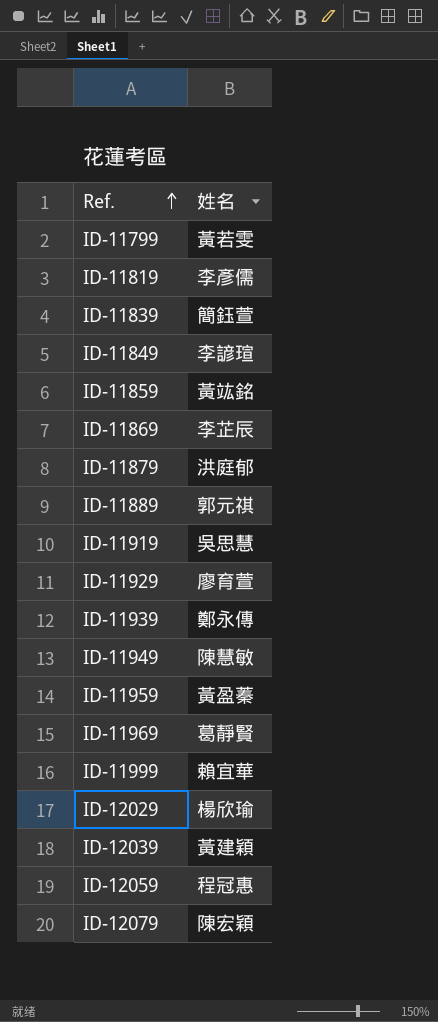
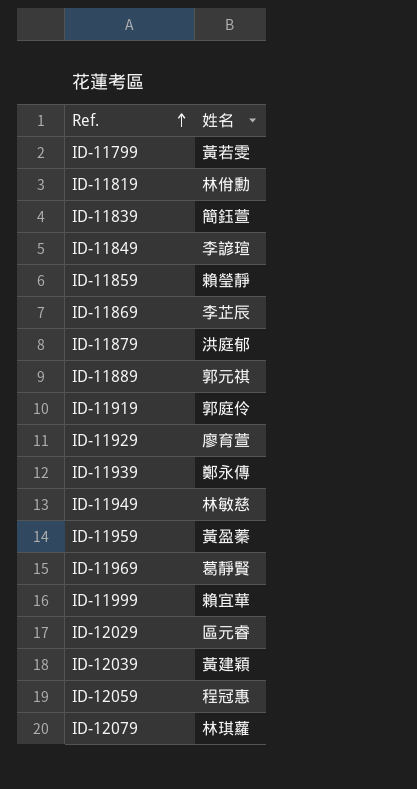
ID-11819 | 姓名: 李彥儒 -> 林佾勳
ID-11859 | 姓名: 黃竑銘 -> 賴瑩靜
ID-11919 | 姓名: 吳思慧 -> 郭庭伶
ID-11949 | 姓名: 陳慧敏 -> 林敏慈
ID-12029 | 姓名: 楊欣瑜 -> 區元睿
ID-12079 | 姓名: 陳宏穎 -> 林琪蘿

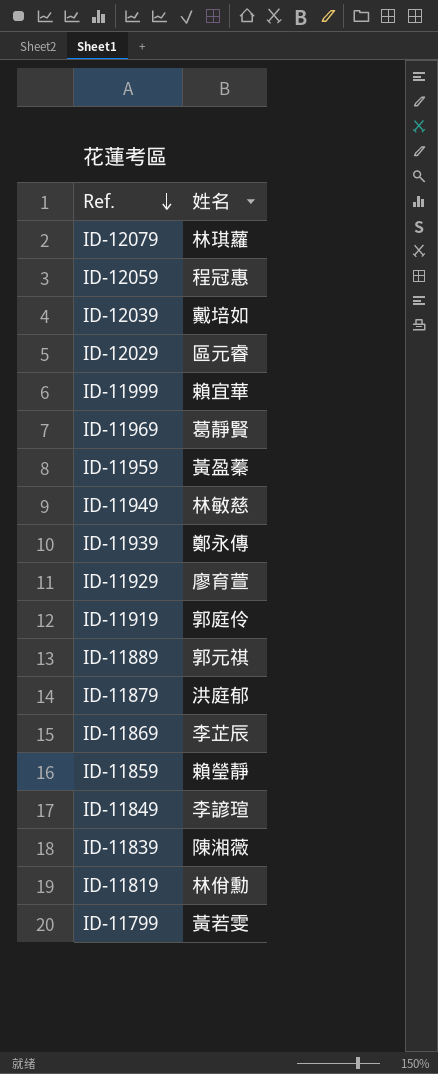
row order: Ref. ascending -> Ref. descending
ID-12039 | 姓名: 黃建穎 -> 戴培如
ID-11839 | 姓名: 簡鈺萱 -> 陳湘薇

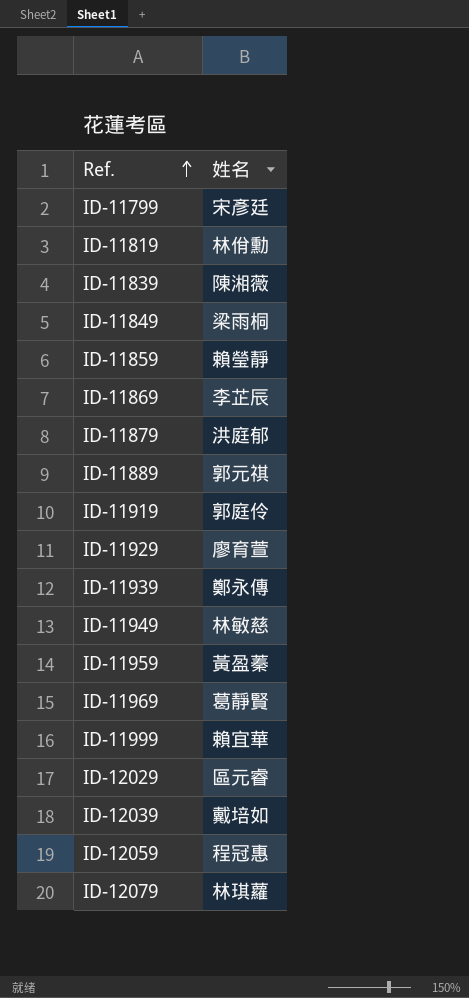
row order: Ref. descending -> Ref. ascending
ID-11799 | 姓名: 黃若雯 -> 宋彥廷
ID-11849 | 姓名: 李諺瑄 -> 梁雨桐

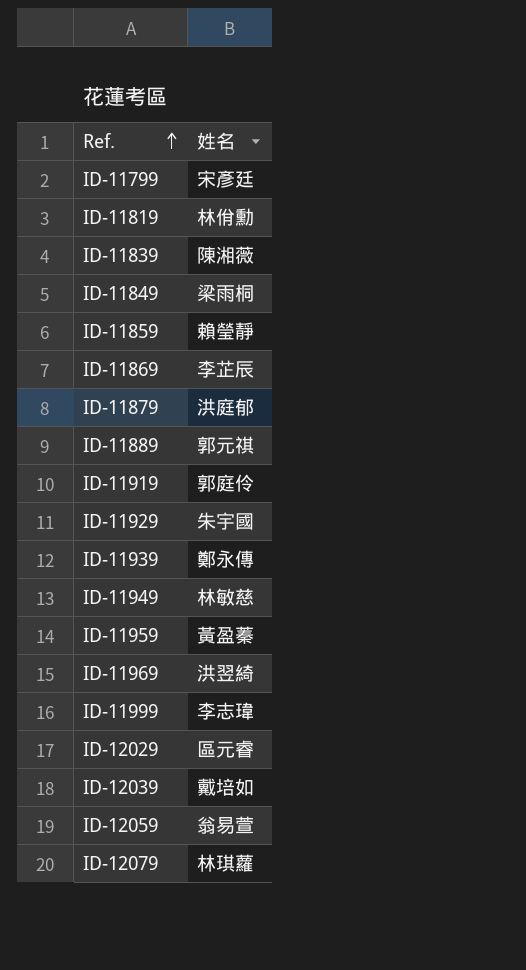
ID-11929 | 姓名: 廖育萱 -> 朱宇國
ID-11969 | 姓名: 葛靜賢 -> 洪翌綺
ID-11999 | 姓名: 賴宜華 -> 李志瑋
ID-12059 | 姓名: 程冠惠 -> 翁易萱

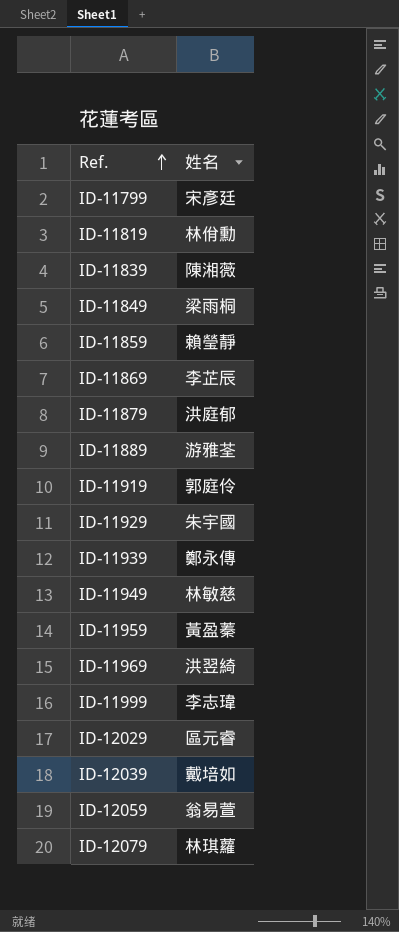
ID-11889 | 姓名: 郭元祺 -> 游雅荃

